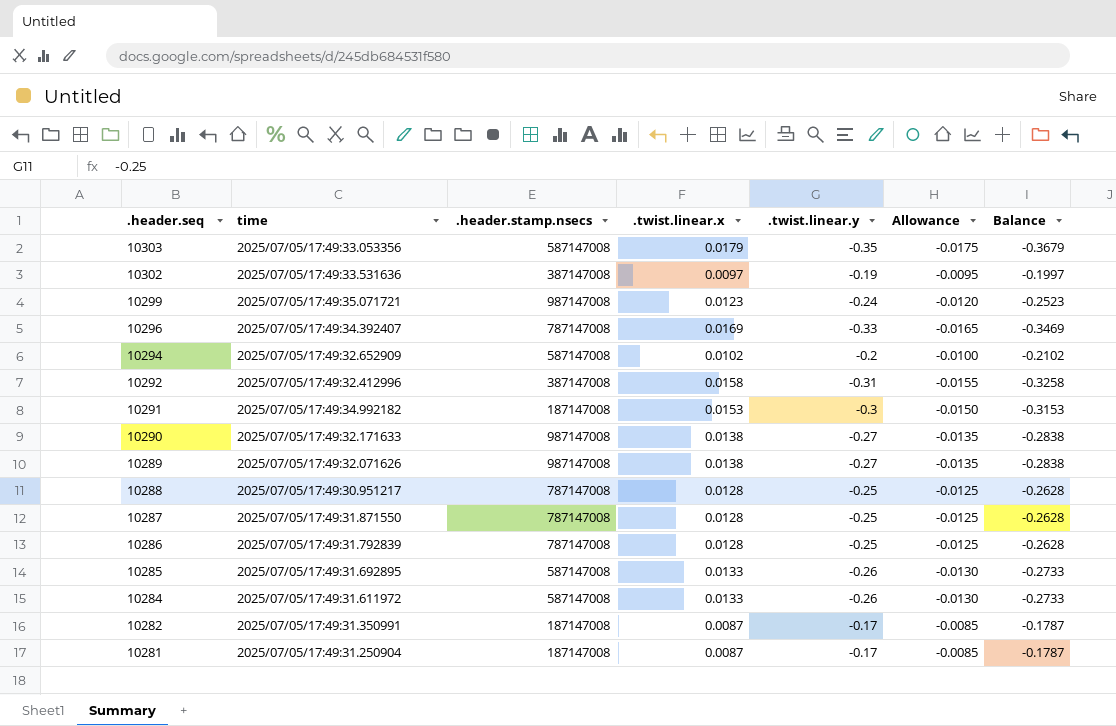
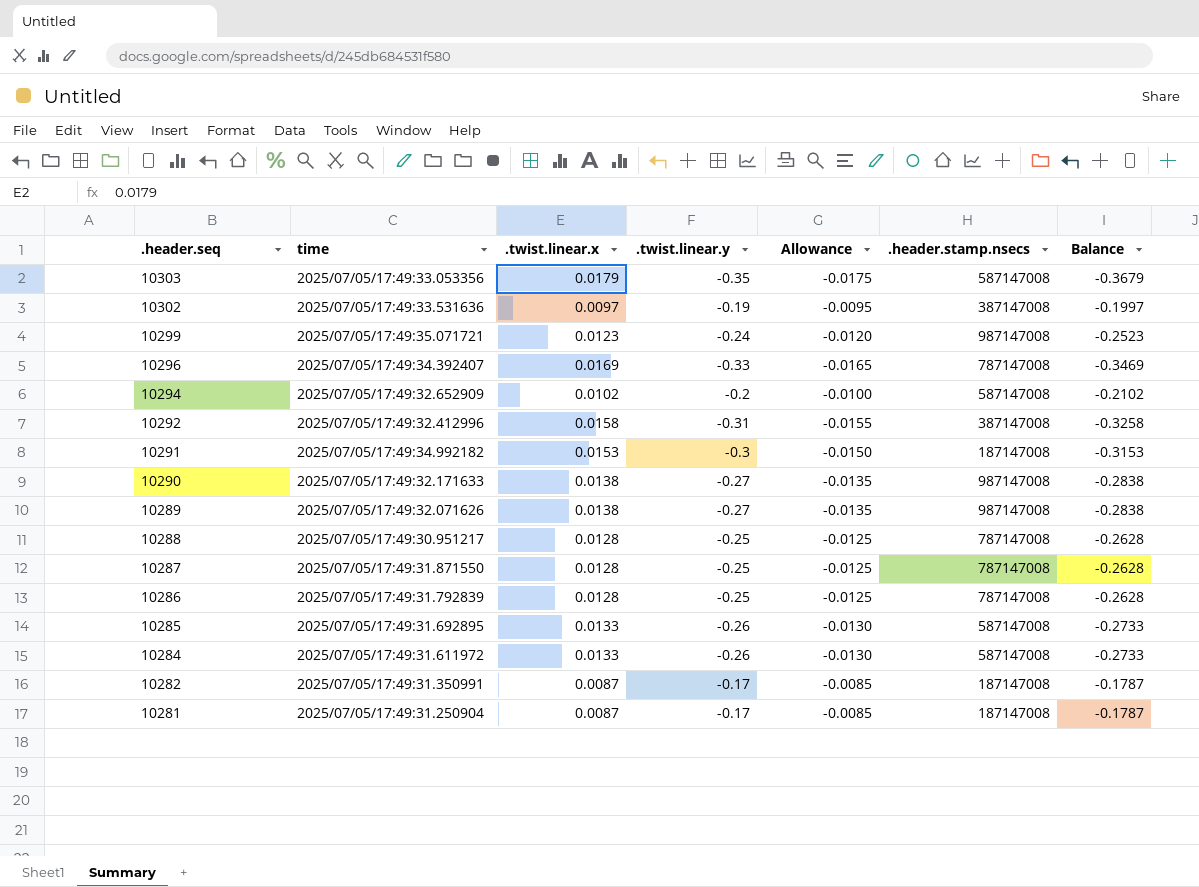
column .header.stamp.nsecs | position: 3 -> 6

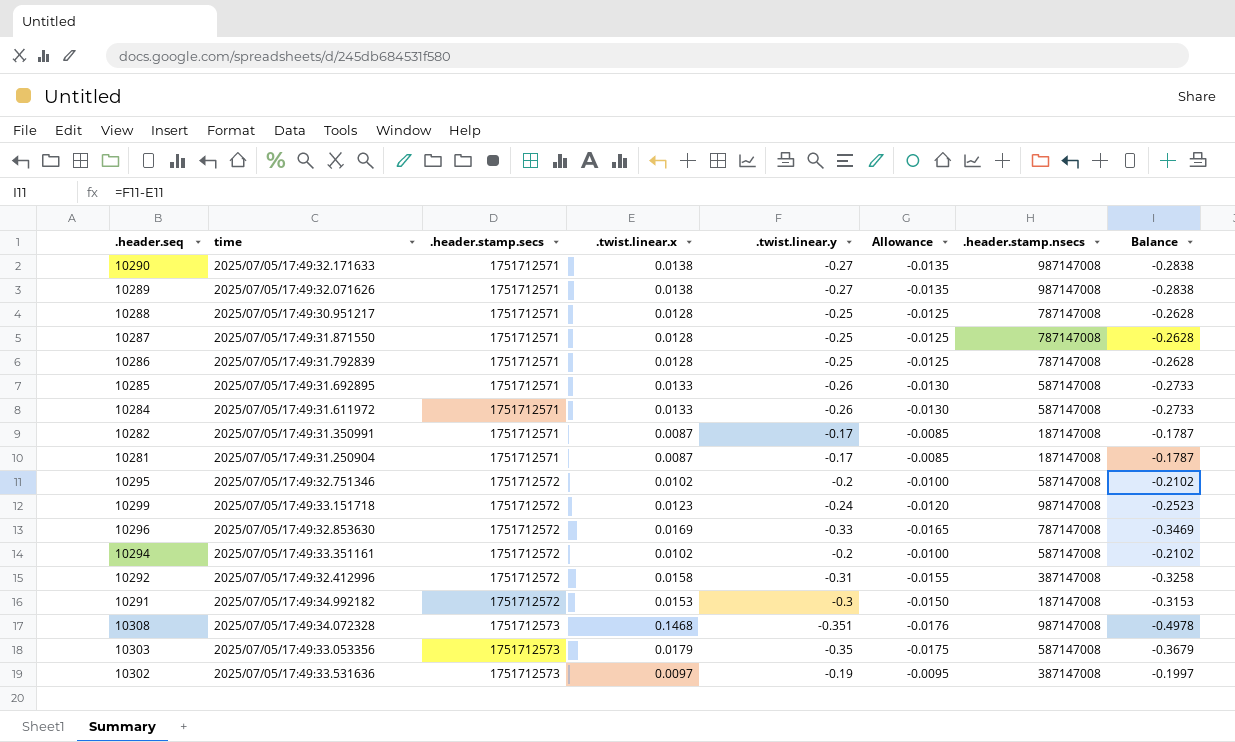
row order: .header.seq descending -> .header.stamp.secs ascending
column .header.stamp.secs | position: none -> 3
row 10295: none -> 2025/07/05/17:49:32.751346 | 1751712572 | 0.0102 | -0.2 | -0.0100 | 587147008 | -0.2102
10299 | time: 2025/07/05/17:49:35.071721 -> 2025/07/05/17:49:33.151718
10296 | time: 2025/07/05/17:49:34.392407 -> 2025/07/05/17:49:32.853630
10294 | time: 2025/07/05/17:49:32.652909 -> 2025/07/05/17:49:33.351161
row 10308: none -> 2025/07/05/17:49:34.072328 | 1751712573 | 0.1468 | -0.351 | -0.0176 | 987147008 | -0.4978

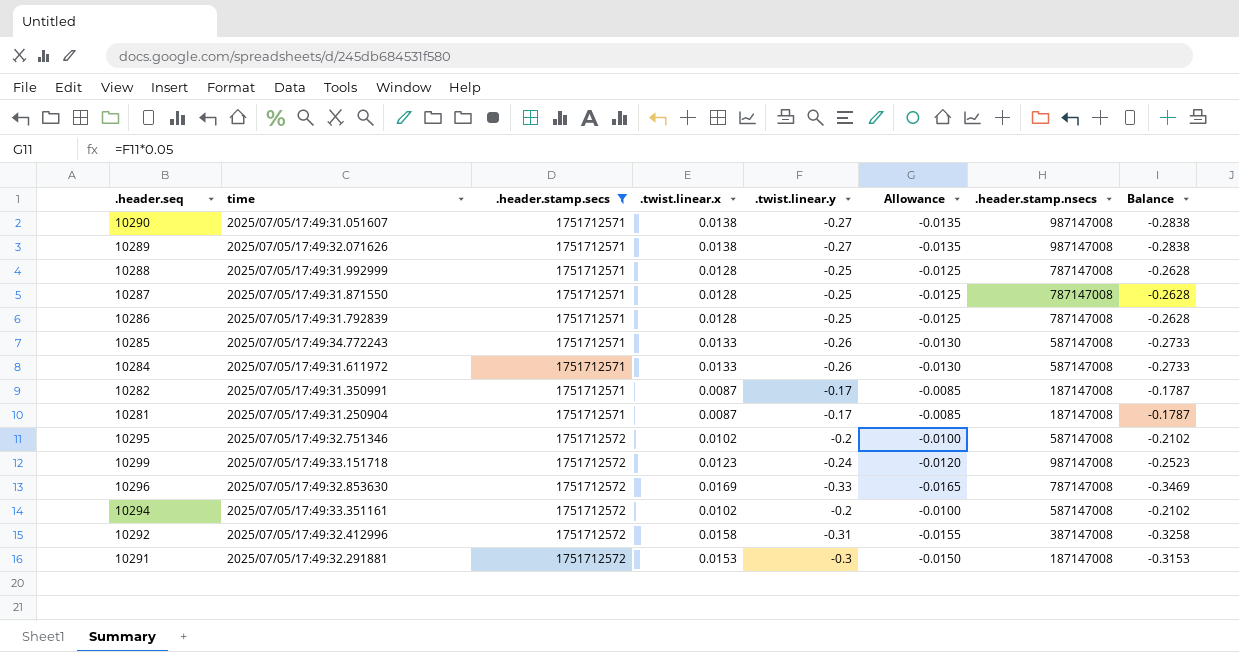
filter: none -> .header.stamp.secs != 1751712573
10290 | time: 2025/07/05/17:49:32.171633 -> 2025/07/05/17:49:31.051607
10288 | time: 2025/07/05/17:49:30.951217 -> 2025/07/05/17:49:31.992999
10285 | time: 2025/07/05/17:49:31.692895 -> 2025/07/05/17:49:34.772243
10291 | time: 2025/07/05/17:49:34.992182 -> 2025/07/05/17:49:32.291881

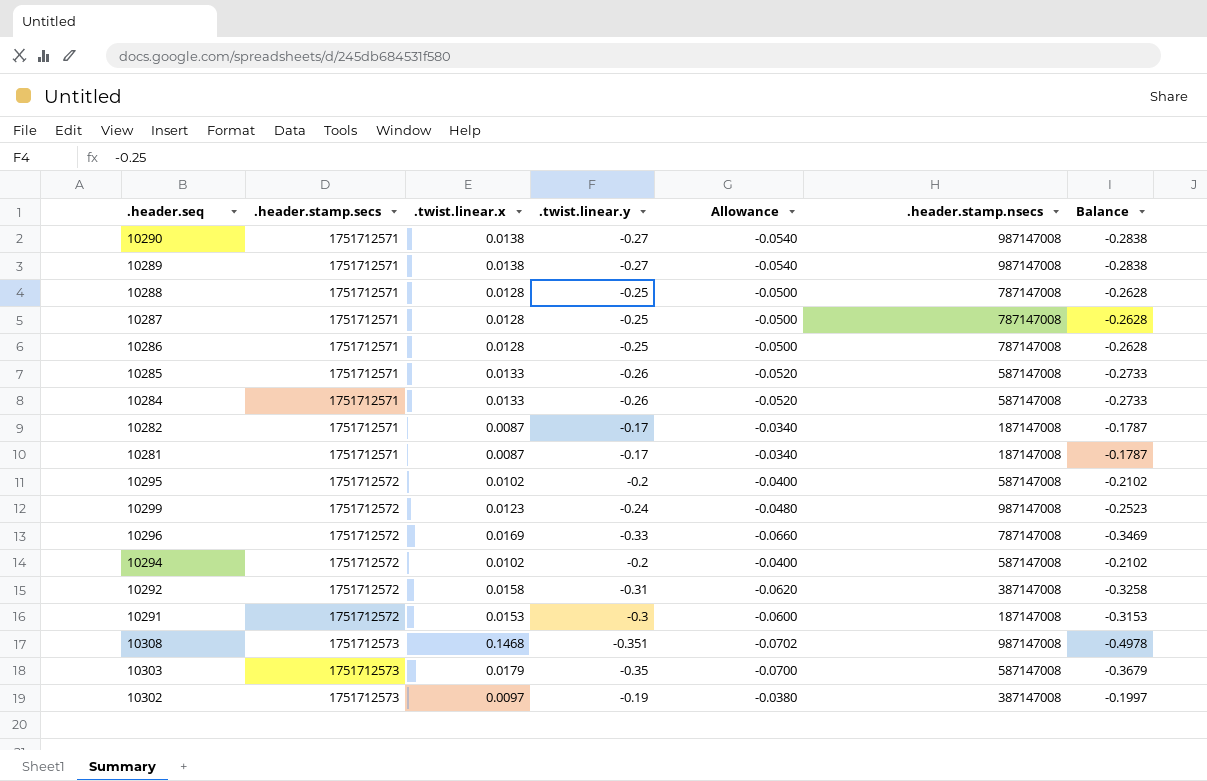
filter: .header.stamp.secs != 1751712573 -> none
column time | position: 2 -> none
column Allowance | formula: [.twist.linear.y] * 0.05 -> [.twist.linear.y] * 0.2

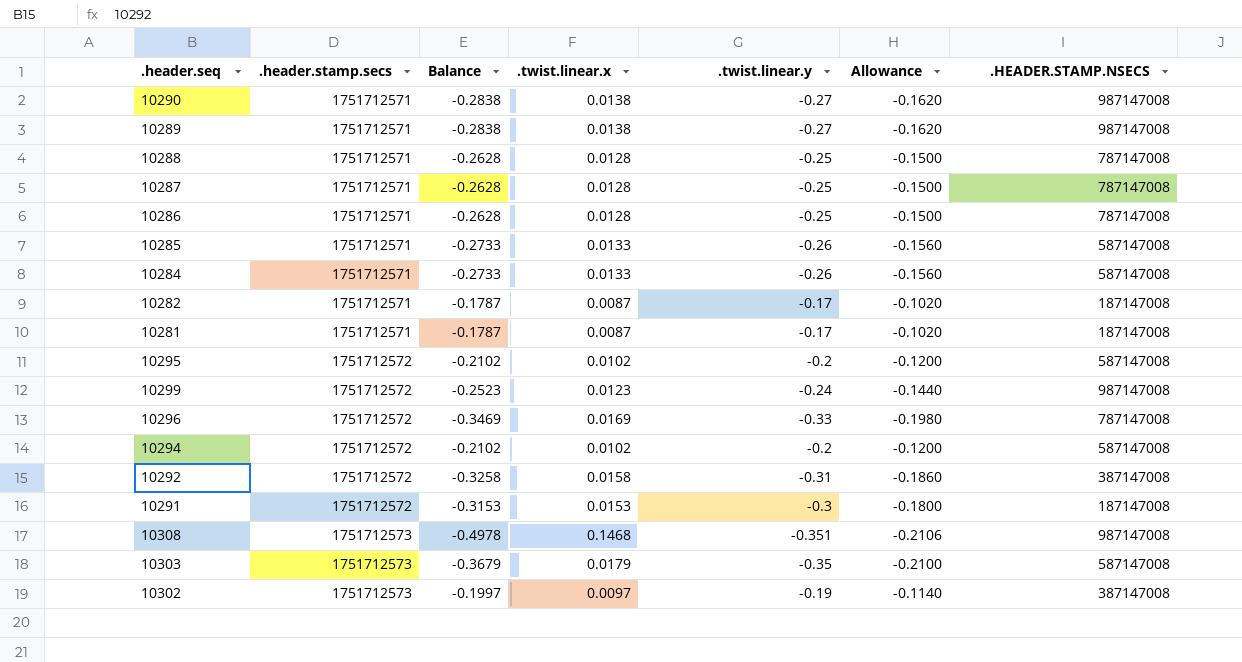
column Balance | position: 7 -> 3
column Allowance | formula: [.twist.linear.y] * 0.2 -> [.twist.linear.y] * 0.6
column name: .header.stamp.nsecs -> .HEADER.STAMP.NSECS

